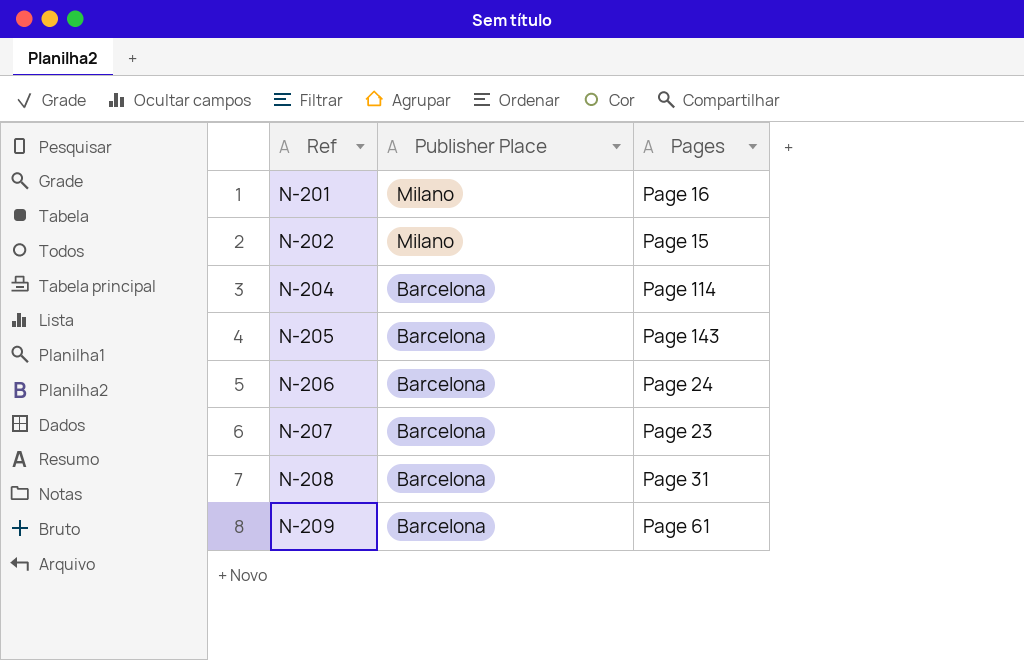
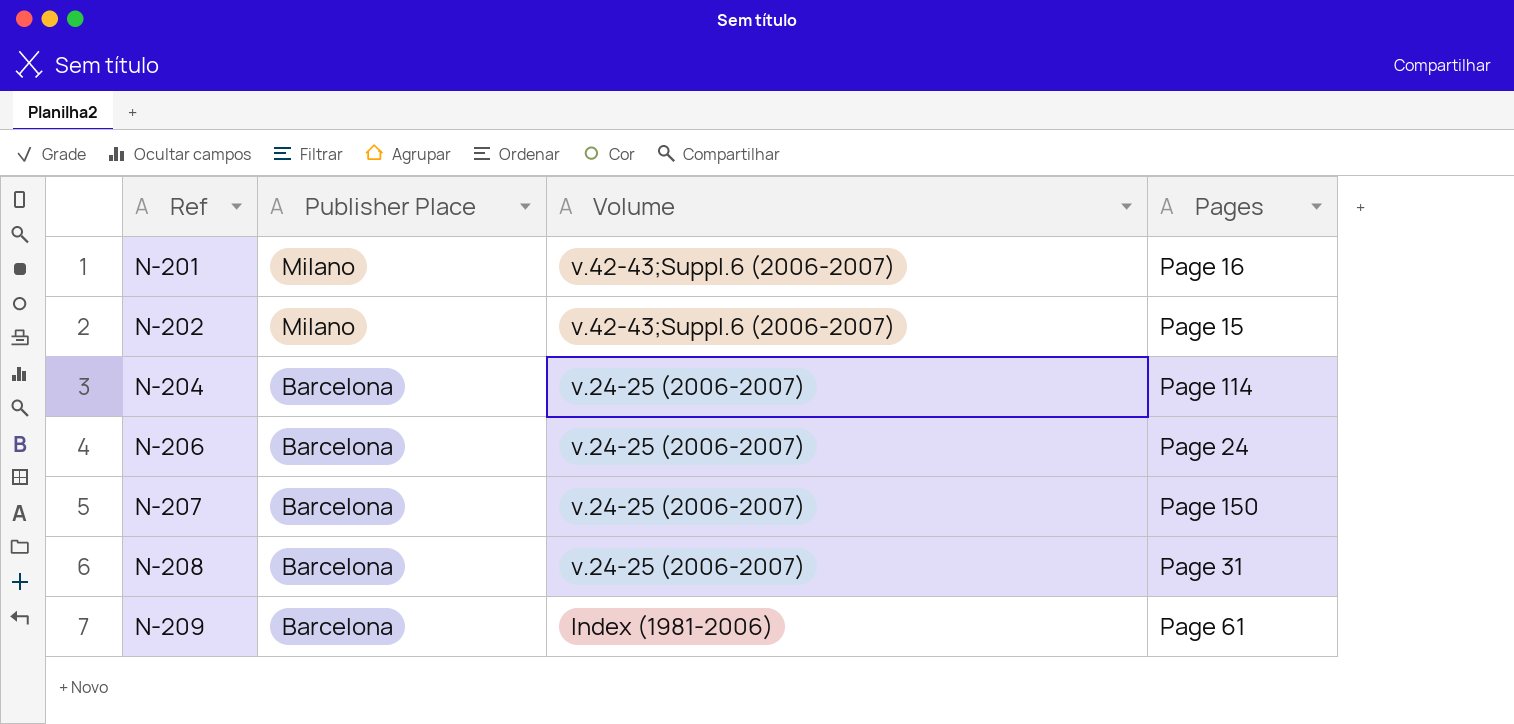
column Volume | position: none -> 3
row N-205: Barcelona | Page 143 -> none
N-207 | Pages: Page 23 -> Page 150

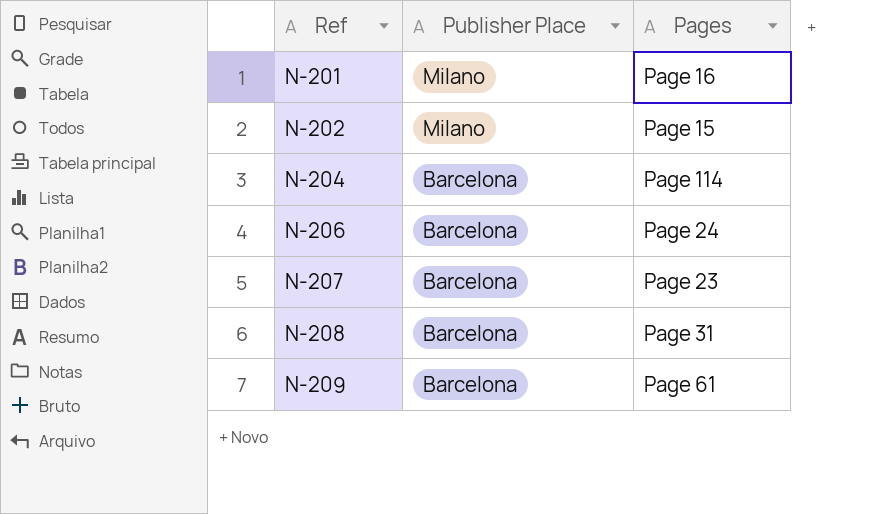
column Volume | position: 3 -> none
N-207 | Pages: Page 150 -> Page 23

